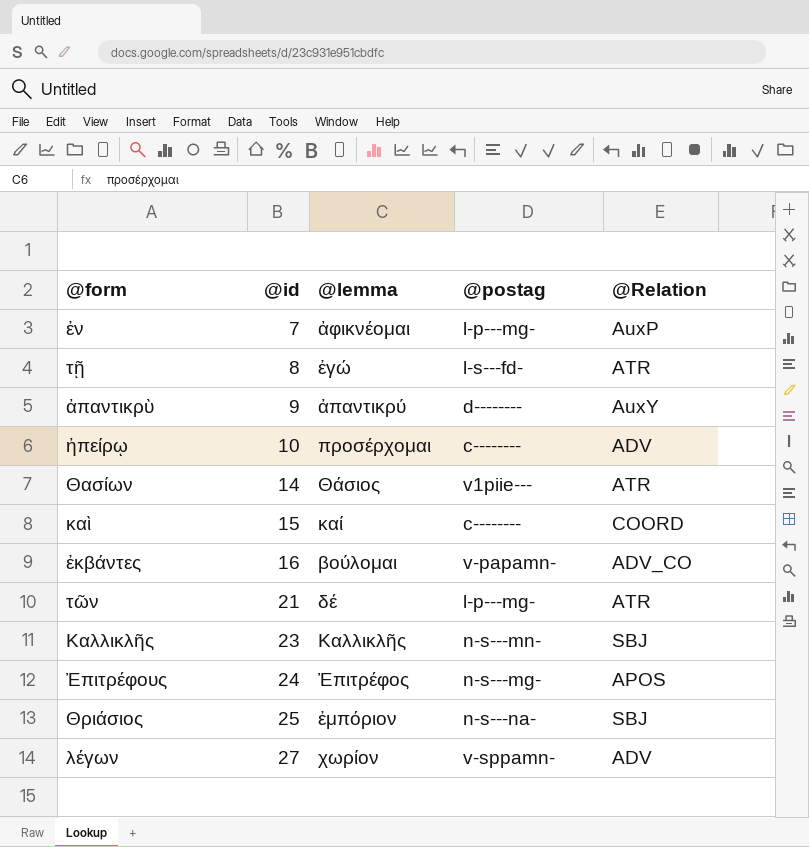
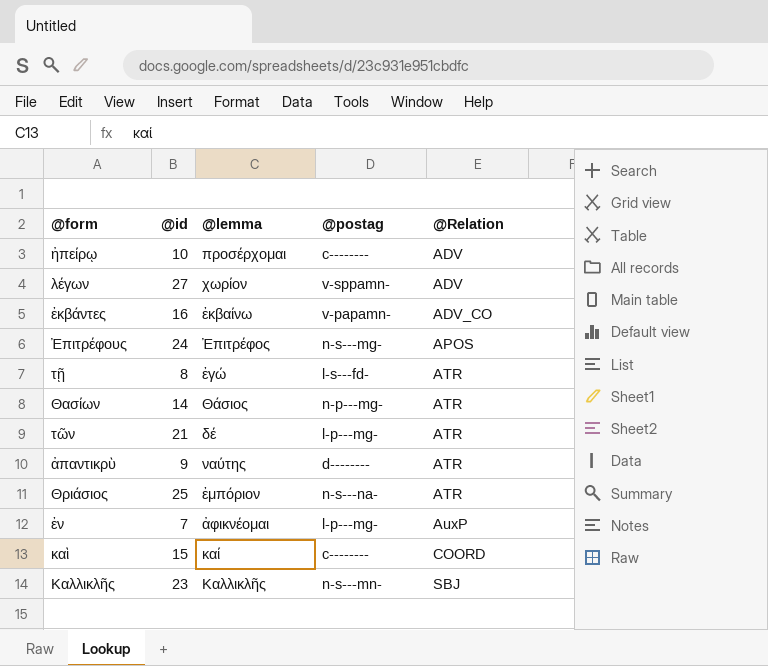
row order: @id ascending -> @Relation ascending
ἐκβάντες | @lemma: βούλομαι -> ἐκβαίνω
Θασίων | @postag: v1piie--- -> n-p---mg-
ἀπαντικρὺ | @lemma: ἀπαντικρύ -> ναύτης
ἀπαντικρὺ | @Relation: AuxY -> ATR
Θριάσιος | @Relation: SBJ -> ATR

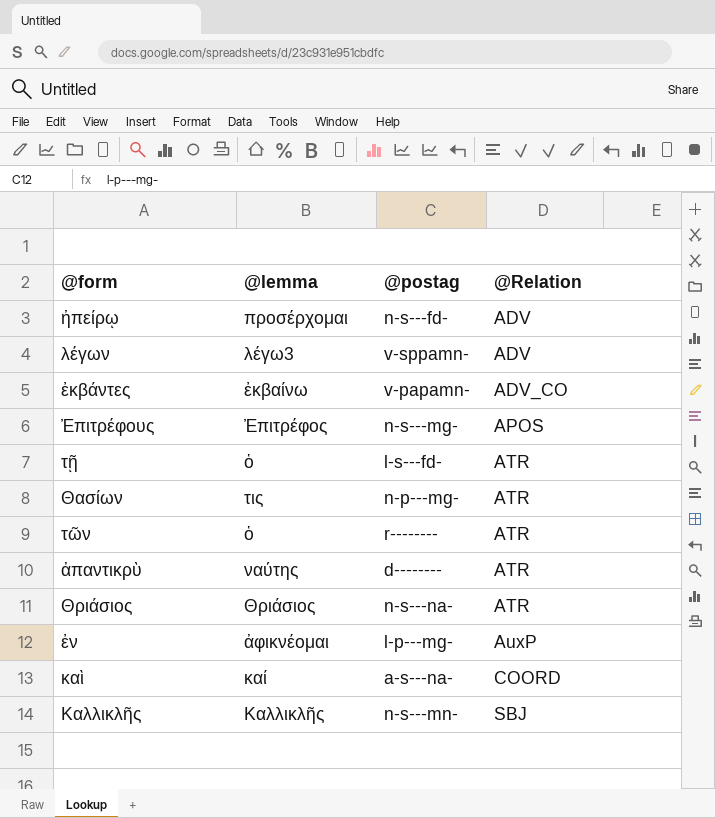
column @id | position: 2 -> none
ἠπείρῳ | @postag: c-------- -> n-s---fd-
λέγων | @lemma: χωρίον -> λέγω3
τῇ | @lemma: ἐγώ -> ὁ
Θασίων | @lemma: Θάσιος -> τις
τῶν | @lemma: δέ -> ὁ
τῶν | @postag: l-p---mg- -> r--------
Θριάσιος | @lemma: ἐμπόριον -> Θριάσιος
καὶ | @postag: c-------- -> a-s---na-

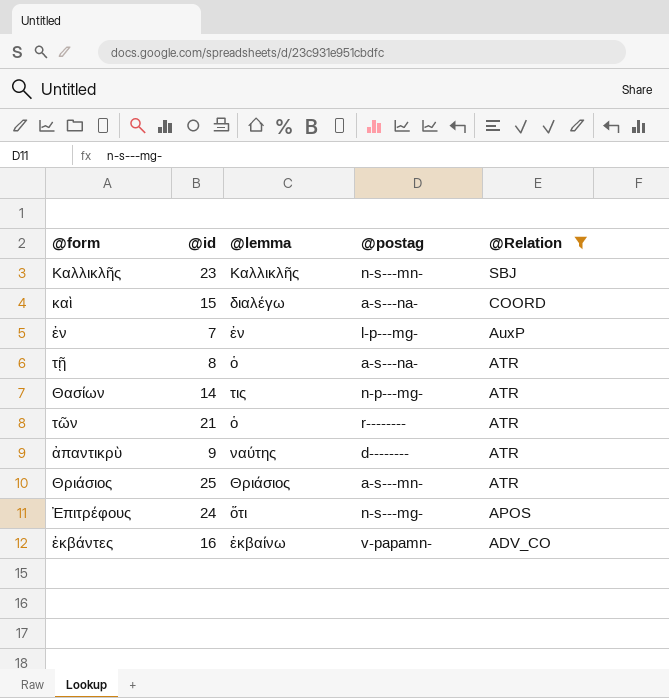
filter: none -> @Relation != ADV
row order: @Relation ascending -> @Relation descending
column @id | position: none -> 2
καὶ | @lemma: καί -> διαλέγω
ἐν | @lemma: ἀφικνέομαι -> ἐν
τῇ | @postag: l-s---fd- -> a-s---na-
Θριάσιος | @postag: n-s---na- -> a-s---mn-
Ἐπιτρέφους | @lemma: Ἐπιτρέφος -> ὅτι

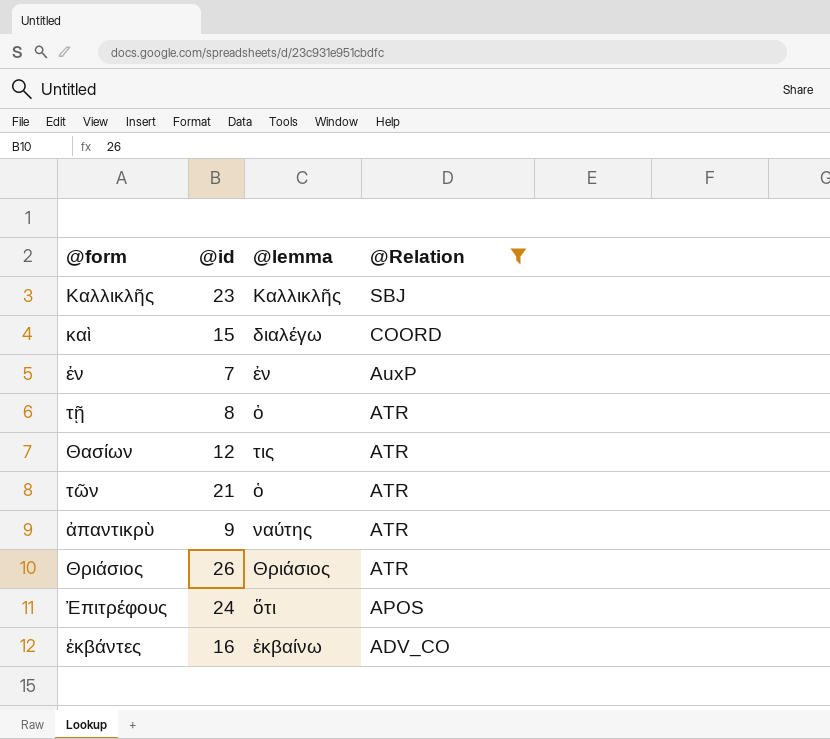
column @postag | position: 4 -> none
Θασίων | @id: 14 -> 12
Θριάσιος | @id: 25 -> 26

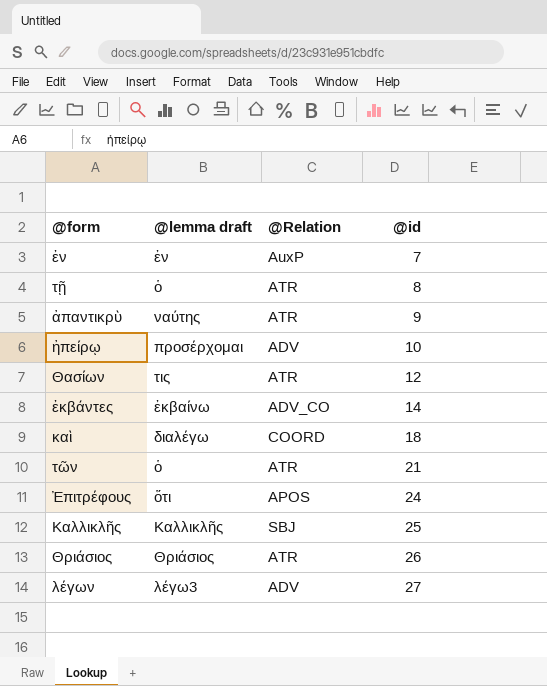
filter: @Relation != ADV -> none
row order: @Relation descending -> @id ascending
column name: @lemma -> @lemma draft
column @id | position: 2 -> 4
ἐκβάντες | @id: 16 -> 14
καὶ | @id: 15 -> 18
Καλλικλῆς | @id: 23 -> 25

